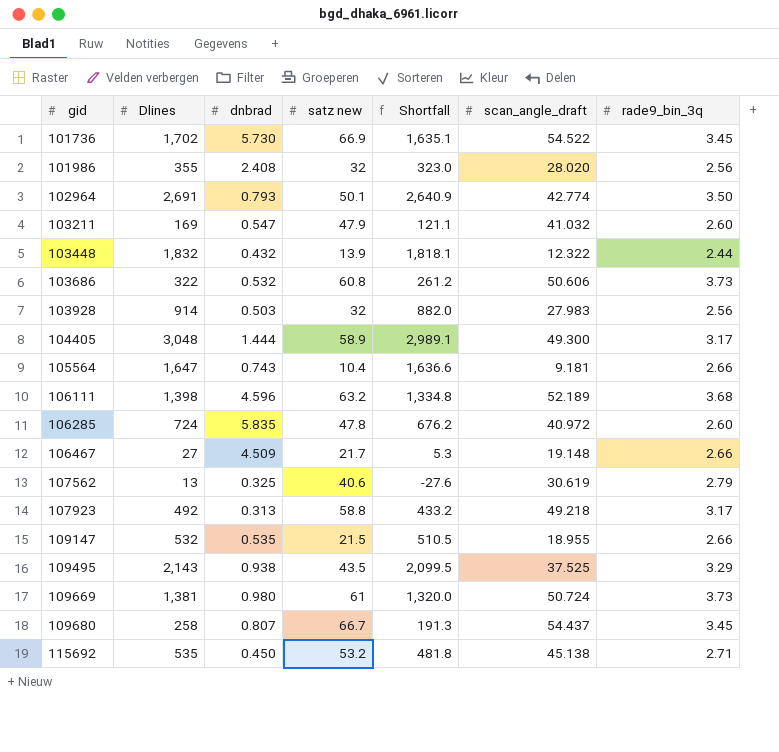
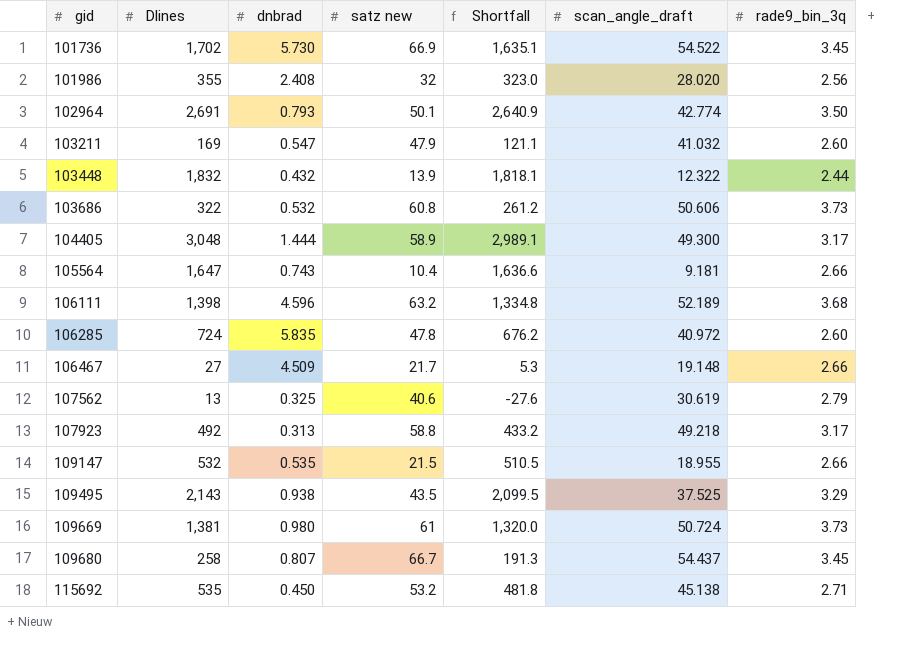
row 103928: 914 | 0.503 | 32 | 882.0 | 27.983 | 2.56 -> none

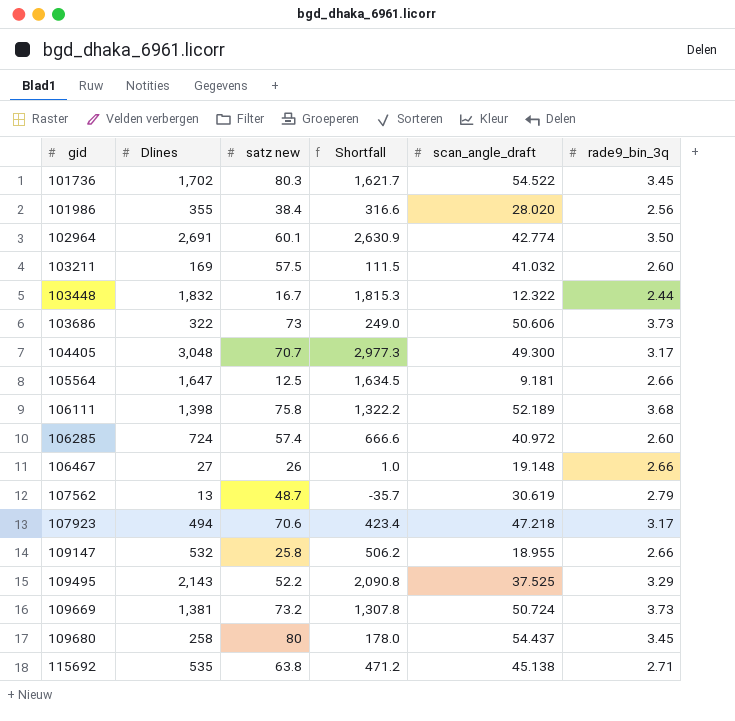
column dnbrad | position: 3 -> none
101736 | satz new: 66.9 -> 80.3
101736 | Shortfall: 1,635.1 -> 1,621.7
101986 | satz new: 32 -> 38.4
101986 | Shortfall: 323.0 -> 316.6
102964 | satz new: 50.1 -> 60.1
102964 | Shortfall: 2,640.9 -> 2,630.9
103211 | satz new: 47.9 -> 57.5
103211 | Shortfall: 121.1 -> 111.5
103448 | satz new: 13.9 -> 16.7
103448 | Shortfall: 1,818.1 -> 1,815.3
103686 | satz new: 60.8 -> 73
103686 | Shortfall: 261.2 -> 249.0
104405 | satz new: 58.9 -> 70.7
104405 | Shortfall: 2,989.1 -> 2,977.3
105564 | satz new: 10.4 -> 12.5
105564 | Shortfall: 1,636.6 -> 1,634.5
106111 | satz new: 63.2 -> 75.8
106111 | Shortfall: 1,334.8 -> 1,322.2
106285 | satz new: 47.8 -> 57.4
106285 | Shortfall: 676.2 -> 666.6
106467 | satz new: 21.7 -> 26
106467 | Shortfall: 5.3 -> 1.0
107562 | satz new: 40.6 -> 48.7
107562 | Shortfall: -27.6 -> -35.7
107923 | Dlines: 492 -> 494
107923 | satz new: 58.8 -> 70.6
107923 | Shortfall: 433.2 -> 423.4
107923 | scan_angle_draft: 49.218 -> 47.218
109147 | satz new: 21.5 -> 25.8
109147 | Shortfall: 510.5 -> 506.2
109495 | satz new: 43.5 -> 52.2
109495 | Shortfall: 2,099.5 -> 2,090.8
109669 | satz new: 61 -> 73.2
109669 | Shortfall: 1,320.0 -> 1,307.8
109680 | satz new: 66.7 -> 80
109680 | Shortfall: 191.3 -> 178.0
115692 | satz new: 53.2 -> 63.8
115692 | Shortfall: 481.8 -> 471.2

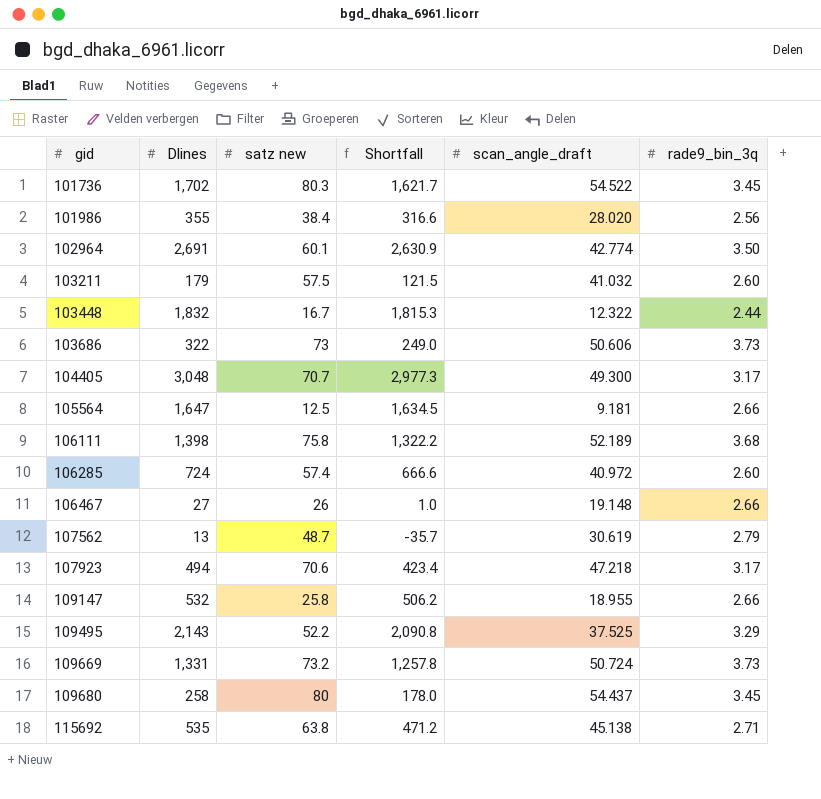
103211 | Dlines: 169 -> 179
103211 | Shortfall: 111.5 -> 121.5
109669 | Dlines: 1,381 -> 1,331
109669 | Shortfall: 1,307.8 -> 1,257.8

